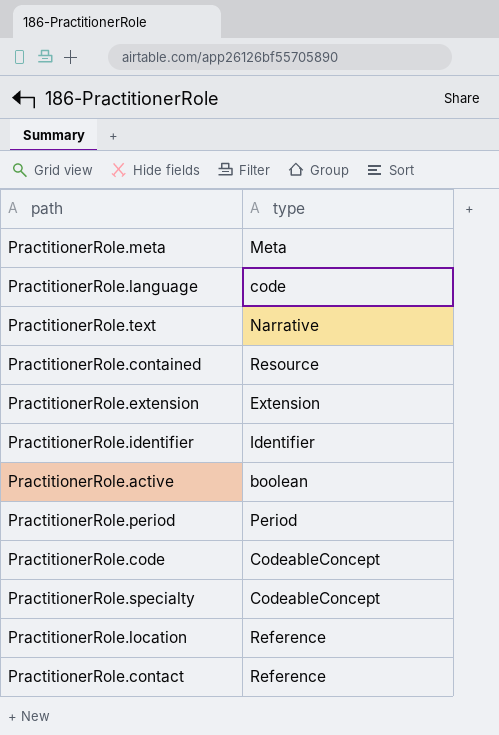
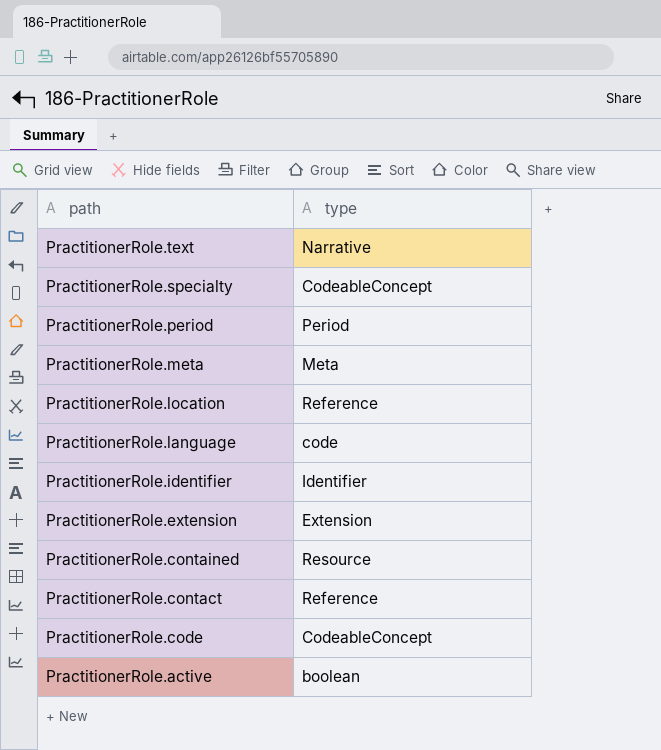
row order: none -> path descending

